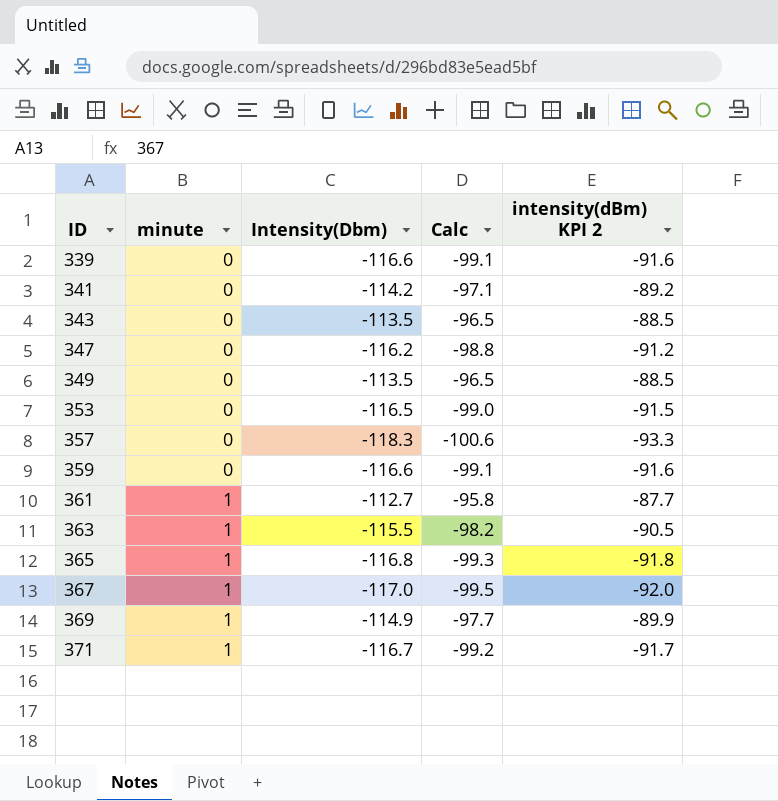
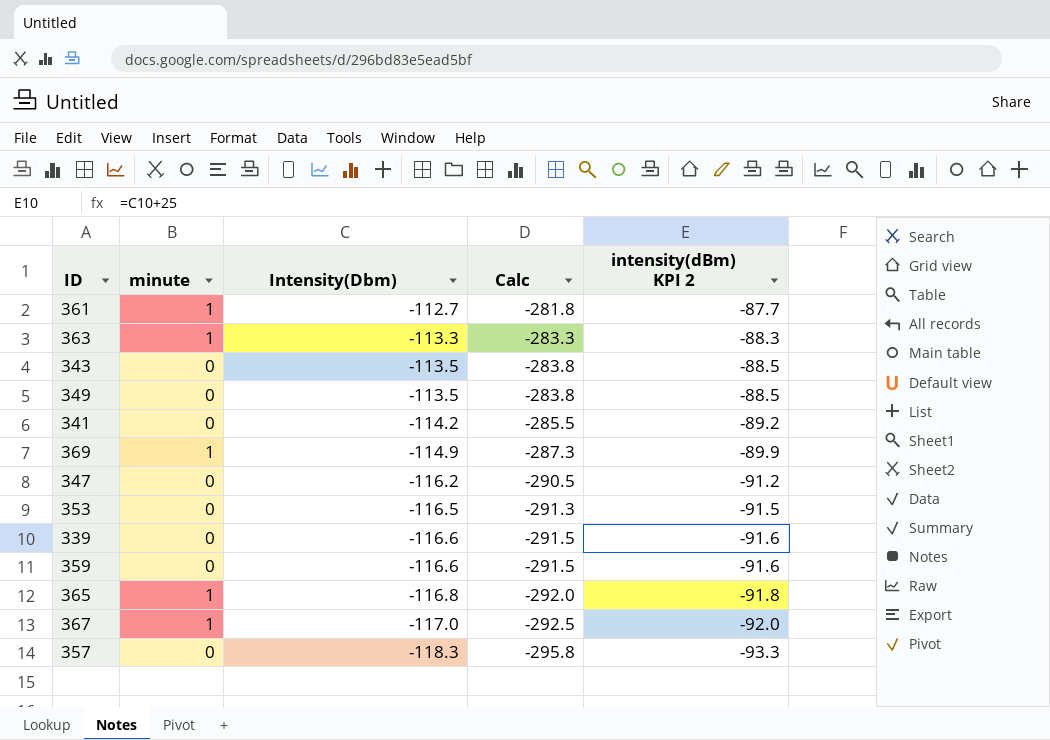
row order: ID ascending -> Intensity(Dbm) descending
column Calc | formula: [Intensity(Dbm)] * 0.85 -> [Intensity(Dbm)] * 2.5
row 371: 1 | -116.7 | -99.2 | -91.7 -> none
363 | Intensity(Dbm): -115.5 -> -113.3
363 | intensity(dBm) KPI 2: -90.5 -> -88.3

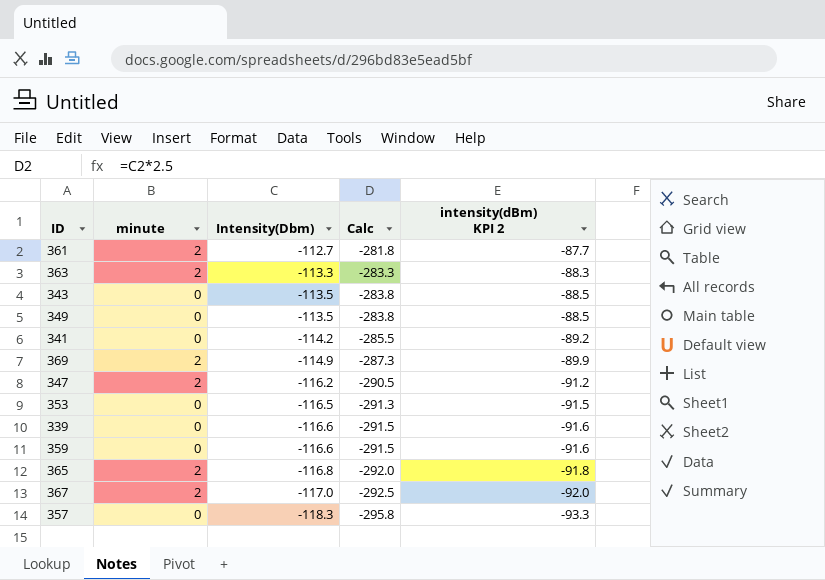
361 | minute: 1 -> 2
363 | minute: 1 -> 2
369 | minute: 1 -> 2
347 | minute: 0 -> 2
365 | minute: 1 -> 2
367 | minute: 1 -> 2

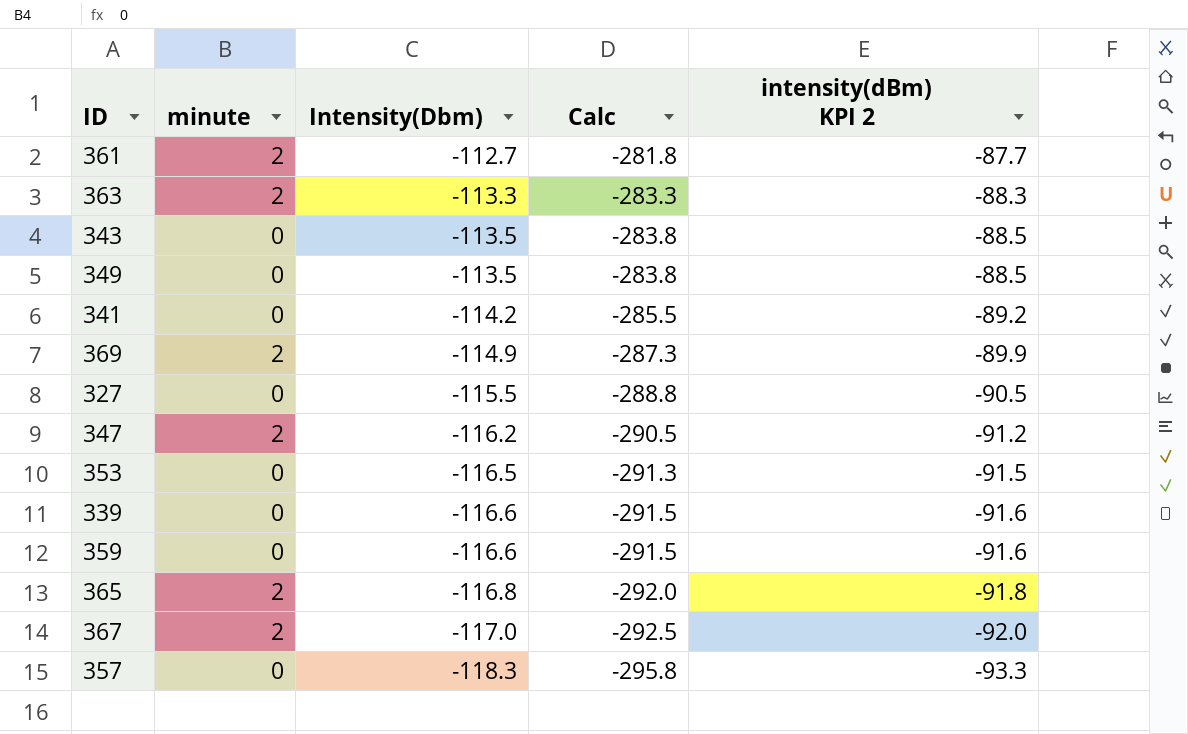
row 327: none -> 0 | -115.5 | -288.8 | -90.5

